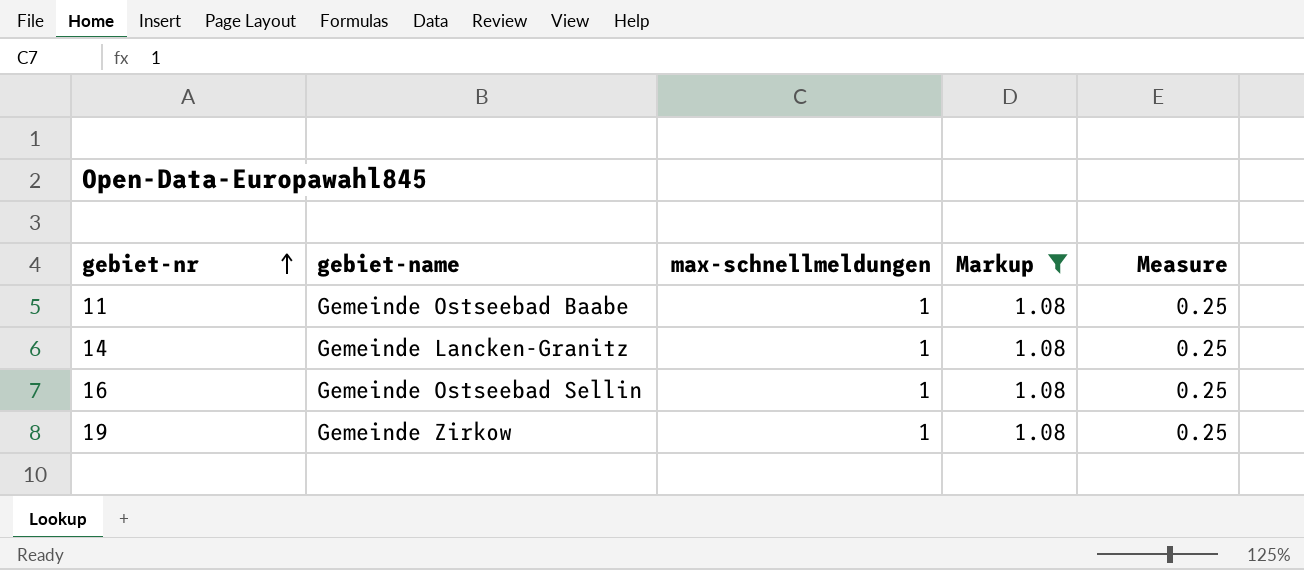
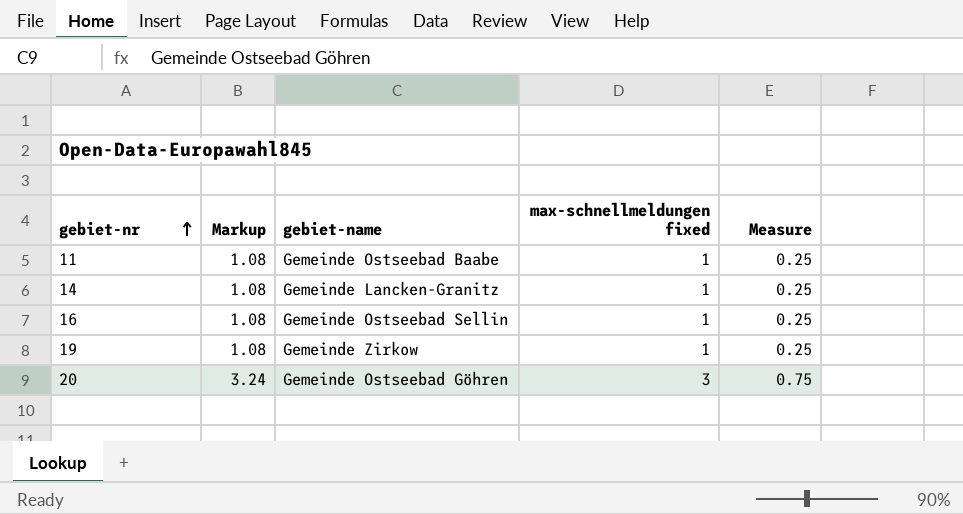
filter: Markup = 1.08 -> none
column Markup | position: 4 -> 2
column name: max-schnellmeldungen -> max-schnellmeldungen fixed

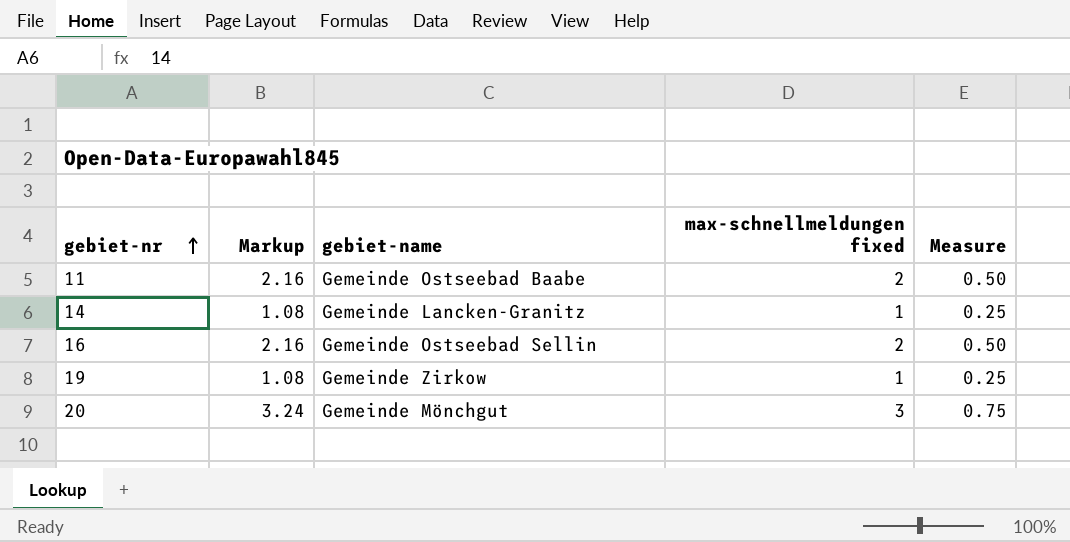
11 | Markup: 1.08 -> 2.16
11 | max-schnellmeldungen fixed: 1 -> 2
11 | Measure: 0.25 -> 0.50
16 | Markup: 1.08 -> 2.16
16 | max-schnellmeldungen fixed: 1 -> 2
16 | Measure: 0.25 -> 0.50
20 | gebiet-name: Gemeinde Ostseebad Göhren -> Gemeinde Mönchgut

